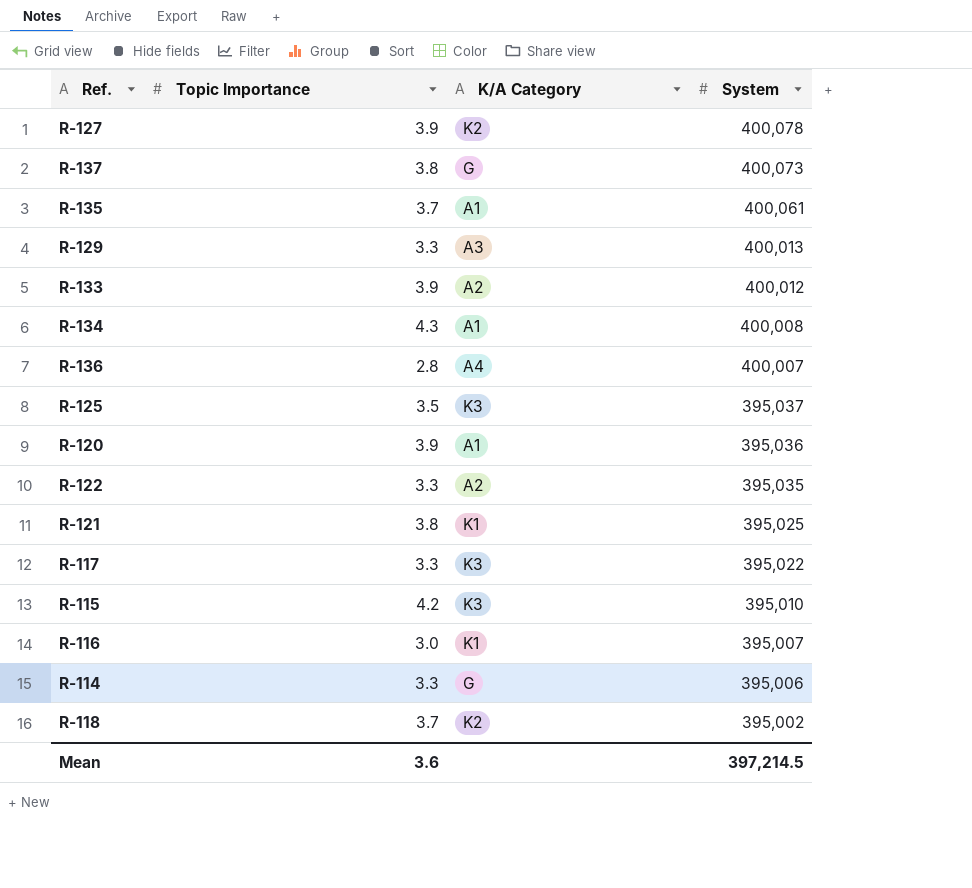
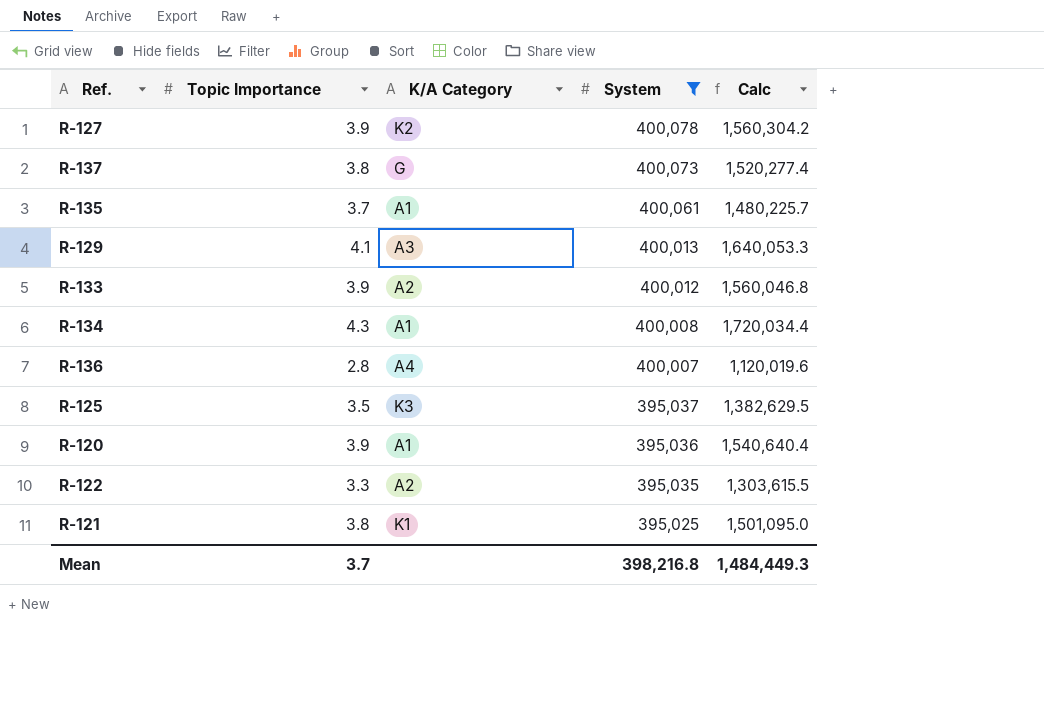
filter: none -> System >= 395,025
column Calc | formula: none -> [Topic Importance] * [System]
R-129 | Topic Importance: 3.3 -> 4.1
Mean | Topic Importance: 3.6 -> 3.7
Mean | System: 397,214.5 -> 398,216.8

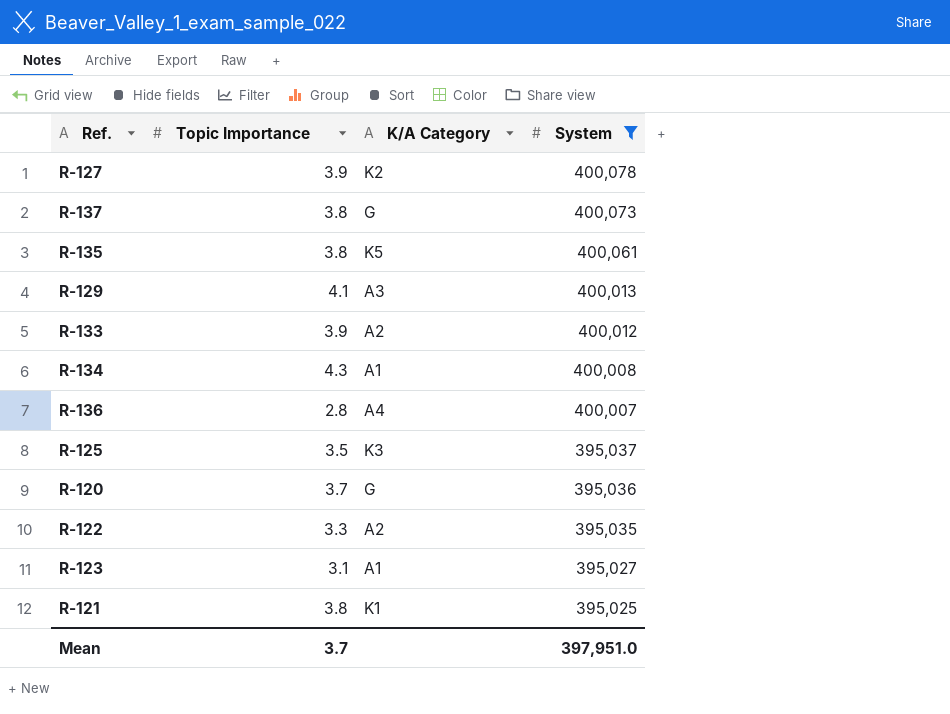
column Calc | formula: [Topic Importance] * [System] -> none
R-135 | Topic Importance: 3.7 -> 3.8
R-135 | K/A Category: A1 -> K5
R-120 | Topic Importance: 3.9 -> 3.7
R-120 | K/A Category: A1 -> G
row R-123: none -> 3.1 | A1 | 395,027
Mean | System: 398,216.8 -> 397,951.0

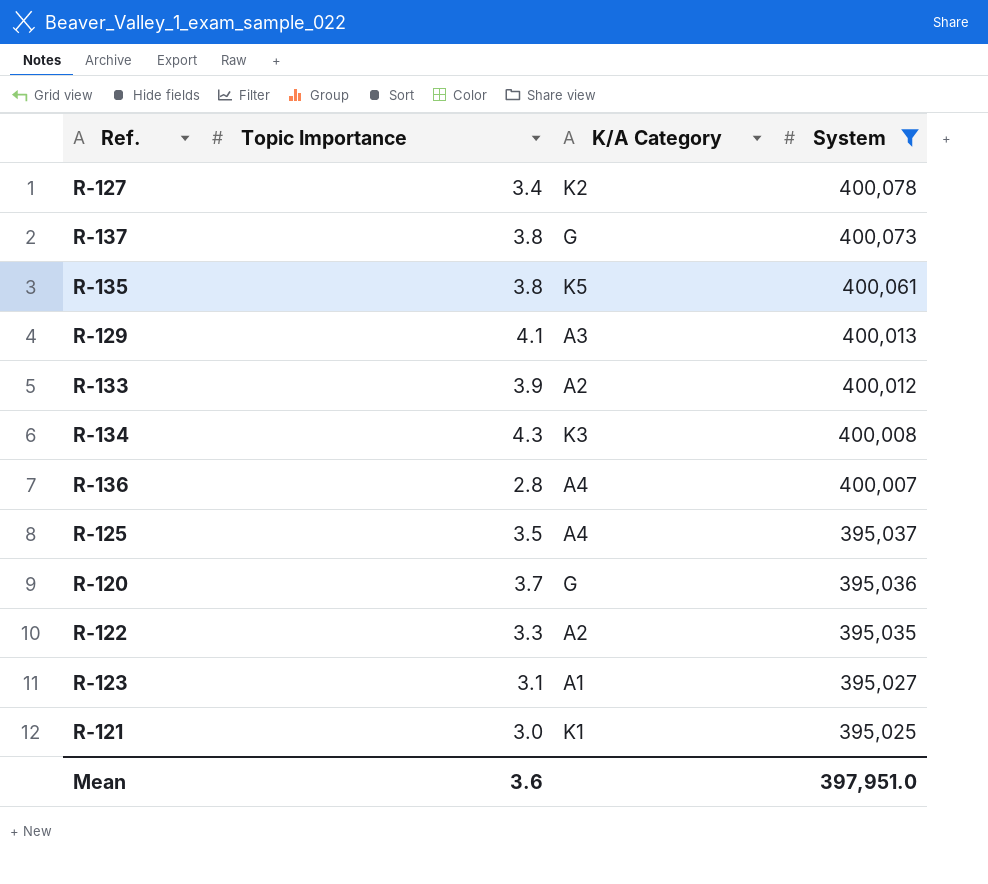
R-127 | Topic Importance: 3.9 -> 3.4
R-134 | K/A Category: A1 -> K3
R-125 | K/A Category: K3 -> A4
R-121 | Topic Importance: 3.8 -> 3.0
Mean | Topic Importance: 3.7 -> 3.6

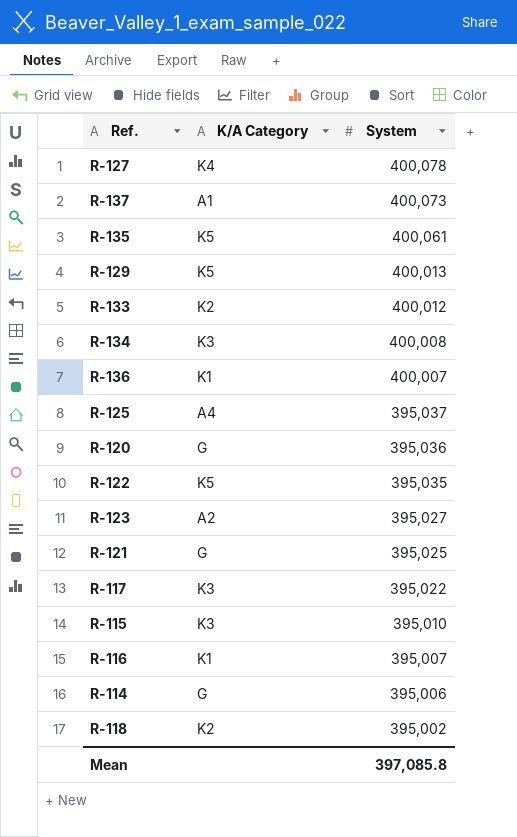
filter: System >= 395,025 -> none
column Topic Importance | position: 2 -> none
R-127 | K/A Category: K2 -> K4
R-137 | K/A Category: G -> A1
R-129 | K/A Category: A3 -> K5
R-133 | K/A Category: A2 -> K2
R-136 | K/A Category: A4 -> K1
R-122 | K/A Category: A2 -> K5
R-123 | K/A Category: A1 -> A2
R-121 | K/A Category: K1 -> G
Mean | System: 397,951.0 -> 397,085.8

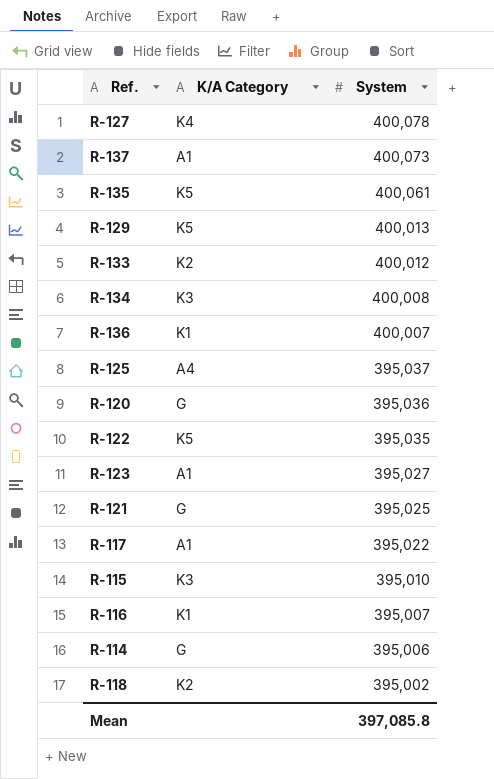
R-123 | K/A Category: A2 -> A1
R-117 | K/A Category: K3 -> A1

